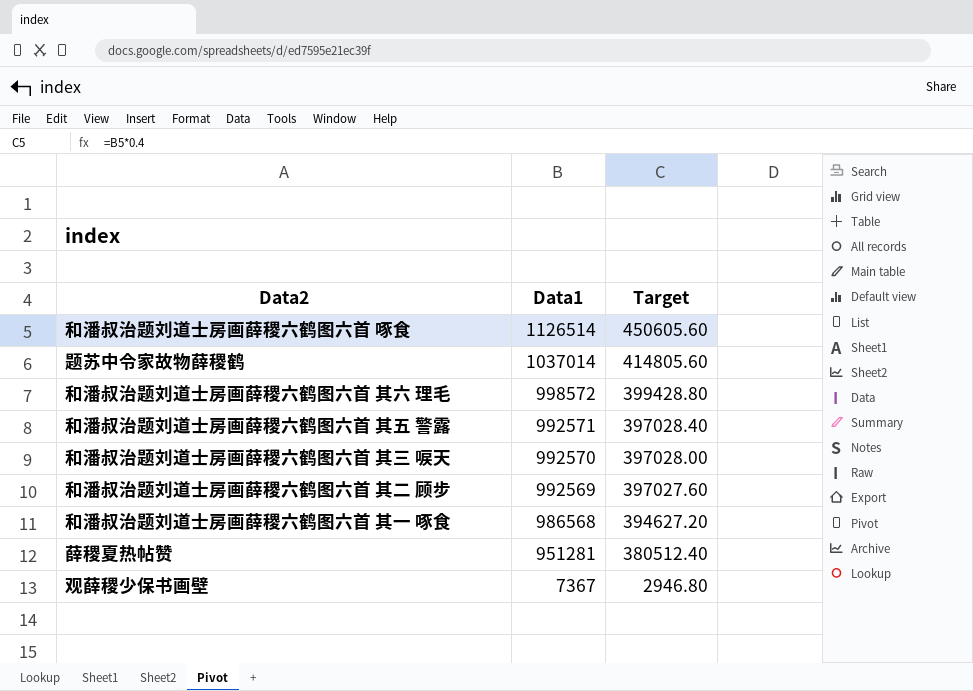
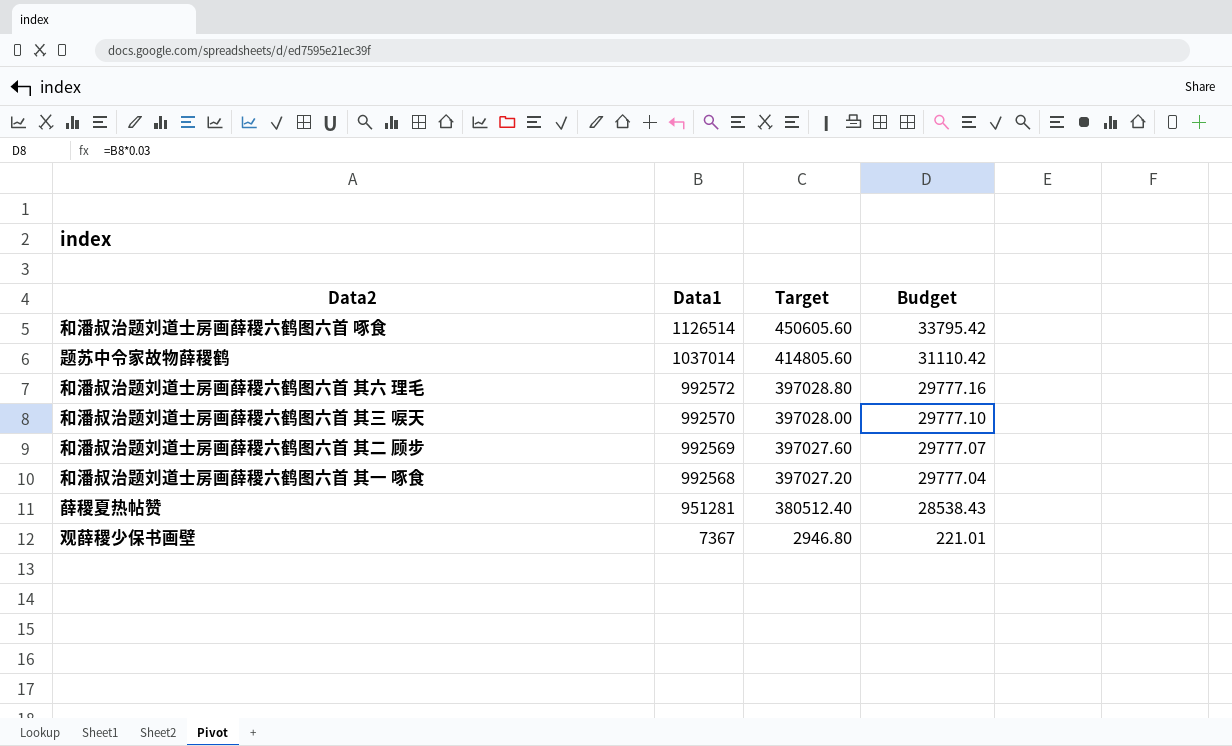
column Budget | formula: none -> [Data1] * 0.03
row 和潘叔治题刘道士房画薛稷六鹤图六首 其五 警露: 992571 | 397028.40 -> none
和潘叔治题刘道士房画薛稷六鹤图六首 其六 理毛 | Data1: 998572 -> 992572
和潘叔治题刘道士房画薛稷六鹤图六首 其六 理毛 | Target: 399428.80 -> 397028.80
和潘叔治题刘道士房画薛稷六鹤图六首 其一 啄食 | Data1: 986568 -> 992568
和潘叔治题刘道士房画薛稷六鹤图六首 其一 啄食 | Target: 394627.20 -> 397027.20

